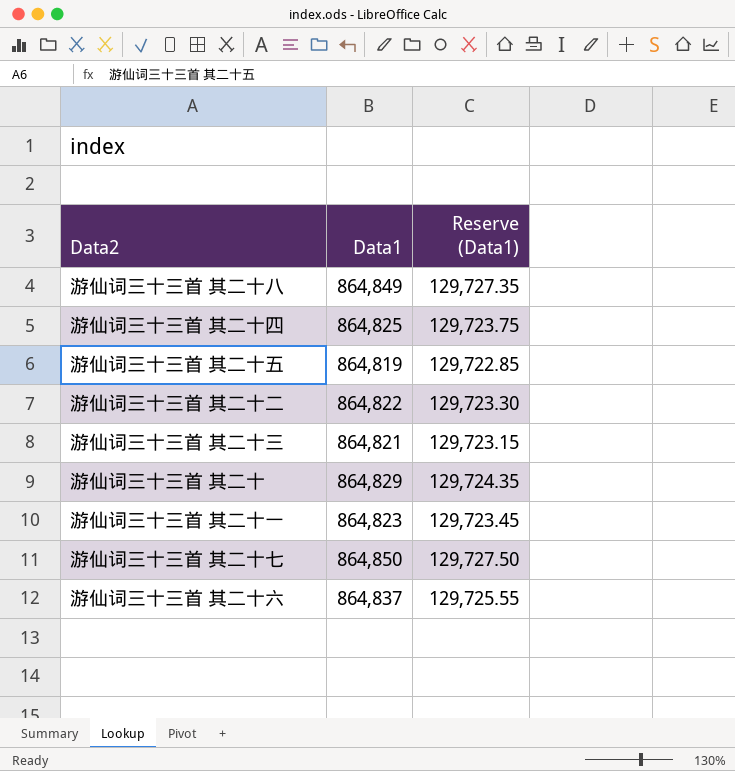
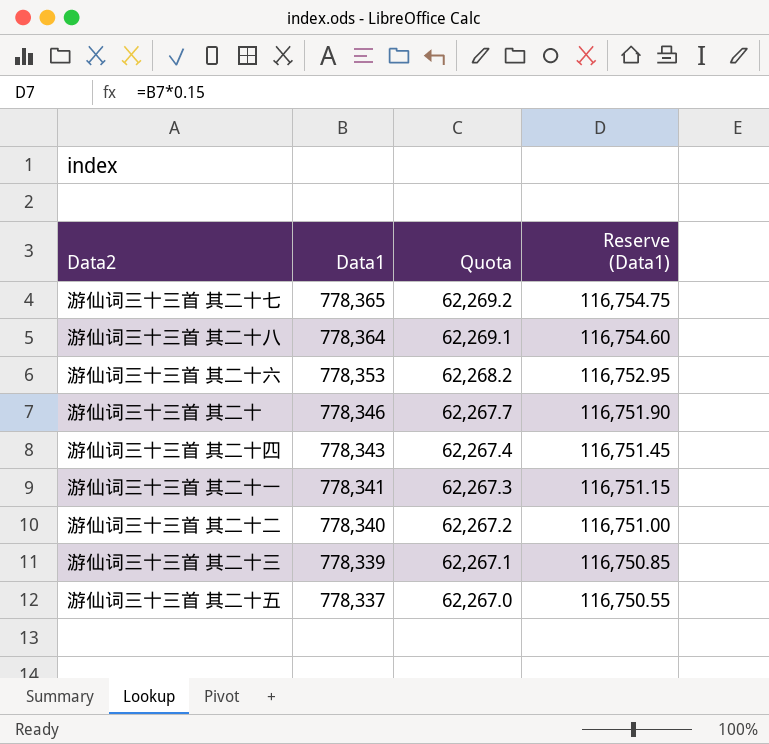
row order: none -> Data1 descending
column Quota | formula: none -> [Data1] * 0.08
游仙词三十三首 其二十七 | Data1: 864,850 -> 778,365
游仙词三十三首 其二十七 | Reserve (Data1): 129,727.50 -> 116,754.75
游仙词三十三首 其二十八 | Data1: 864,849 -> 778,364
游仙词三十三首 其二十八 | Reserve (Data1): 129,727.35 -> 116,754.60
游仙词三十三首 其二十六 | Data1: 864,837 -> 778,353
游仙词三十三首 其二十六 | Reserve (Data1): 129,725.55 -> 116,752.95
游仙词三十三首 其二十 | Data1: 864,829 -> 778,346
游仙词三十三首 其二十 | Reserve (Data1): 129,724.35 -> 116,751.90
游仙词三十三首 其二十四 | Data1: 864,825 -> 778,343
游仙词三十三首 其二十四 | Reserve (Data1): 129,723.75 -> 116,751.45
游仙词三十三首 其二十一 | Data1: 864,823 -> 778,341
游仙词三十三首 其二十一 | Reserve (Data1): 129,723.45 -> 116,751.15
游仙词三十三首 其二十二 | Data1: 864,822 -> 778,340
游仙词三十三首 其二十二 | Reserve (Data1): 129,723.30 -> 116,751.00
游仙词三十三首 其二十三 | Data1: 864,821 -> 778,339
游仙词三十三首 其二十三 | Reserve (Data1): 129,723.15 -> 116,750.85
游仙词三十三首 其二十五 | Data1: 864,819 -> 778,337
游仙词三十三首 其二十五 | Reserve (Data1): 129,722.85 -> 116,750.55

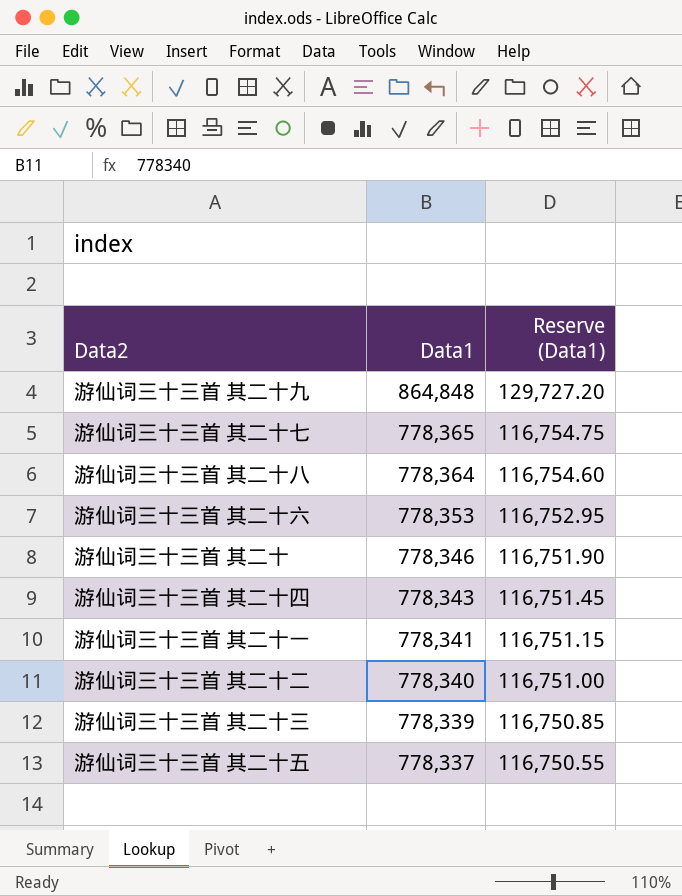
column Quota | formula: [Data1] * 0.08 -> none
row 游仙词三十三首 其二十九: none -> 864,848 | 129,727.20

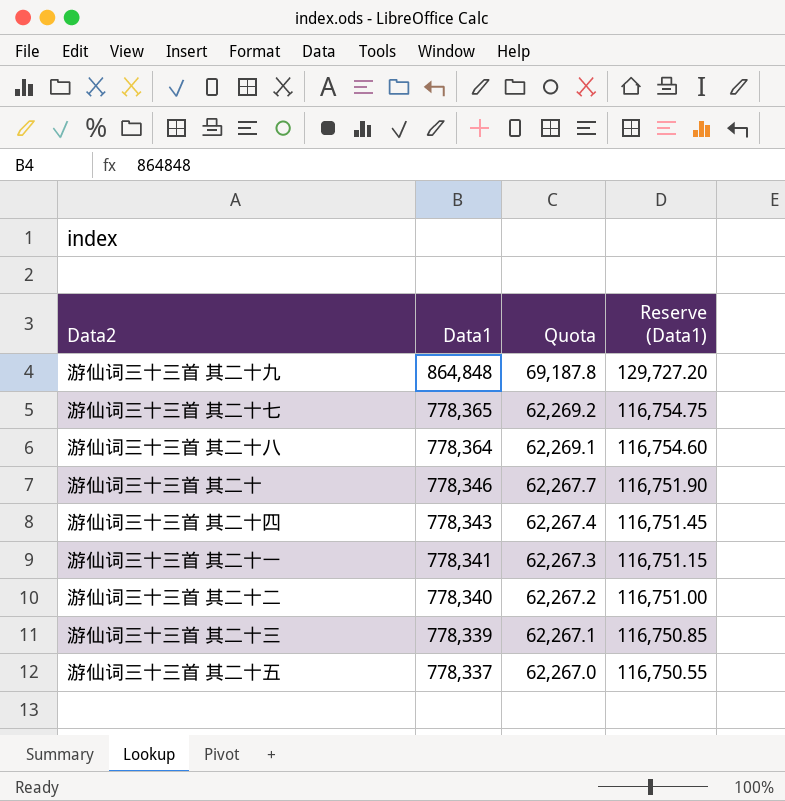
column Quota | formula: none -> [Data1] * 0.08
row 游仙词三十三首 其二十六: 778,353 | 116,752.95 -> none

